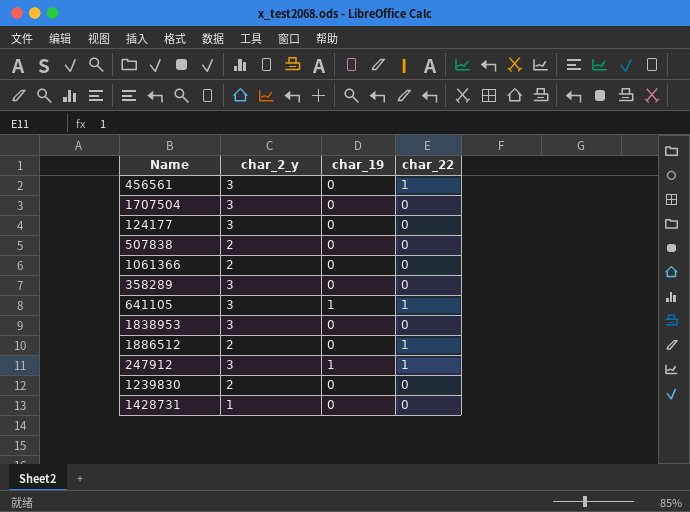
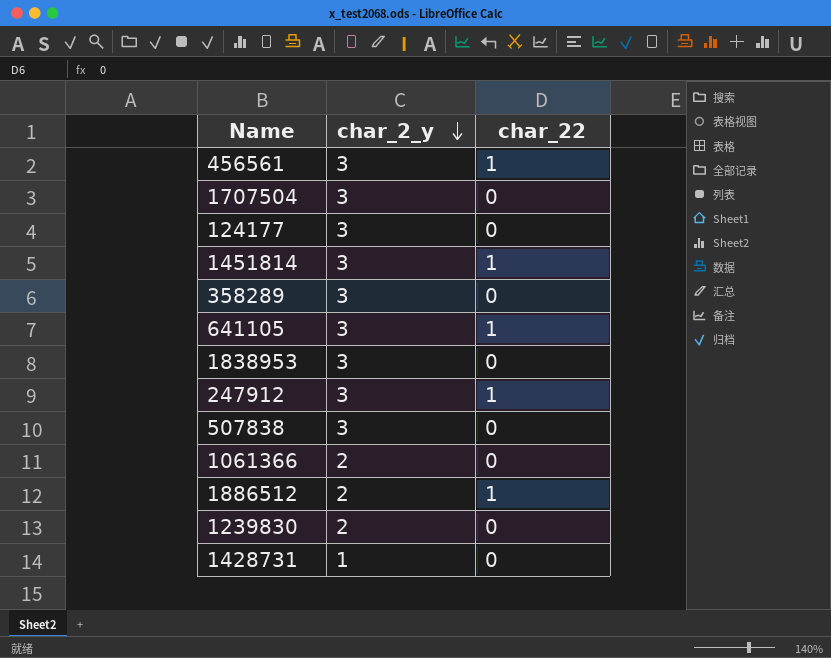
row order: none -> char_2_y descending
column char_19 | position: 3 -> none
row 1451814: none -> 3 | 1
507838 | char_2_y: 2 -> 3

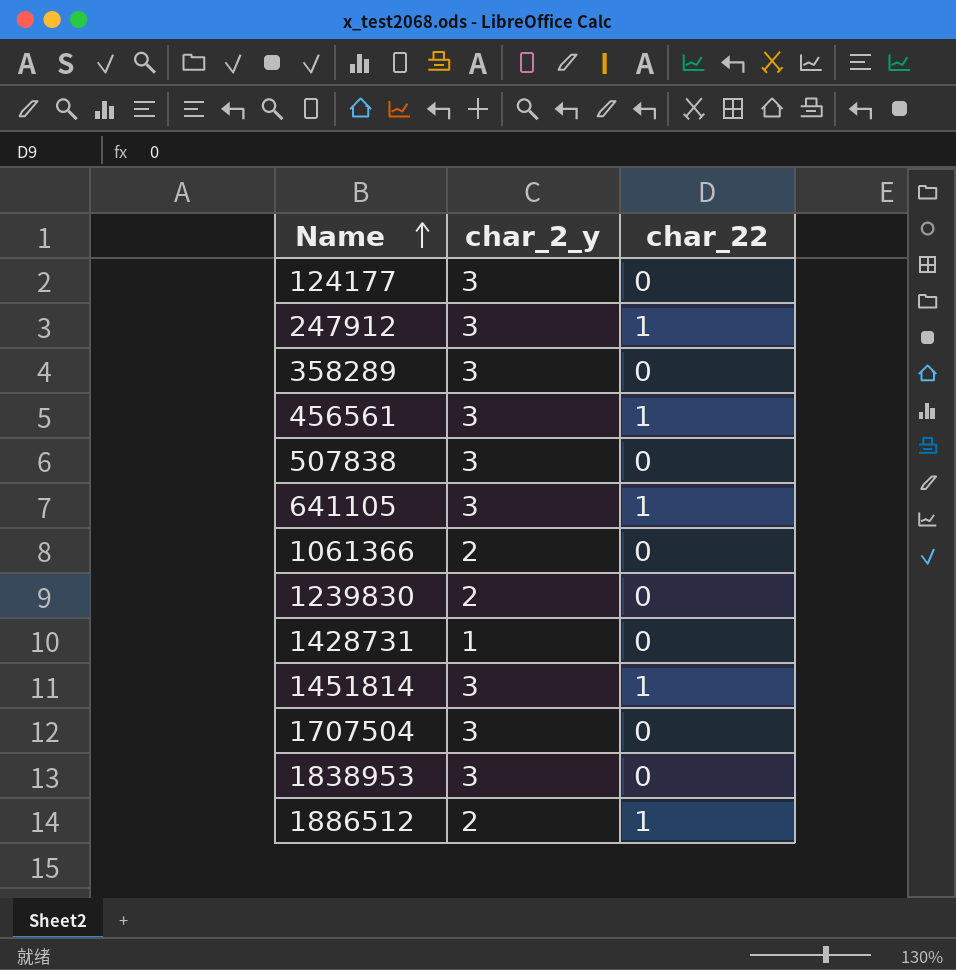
row order: char_2_y descending -> Name ascending

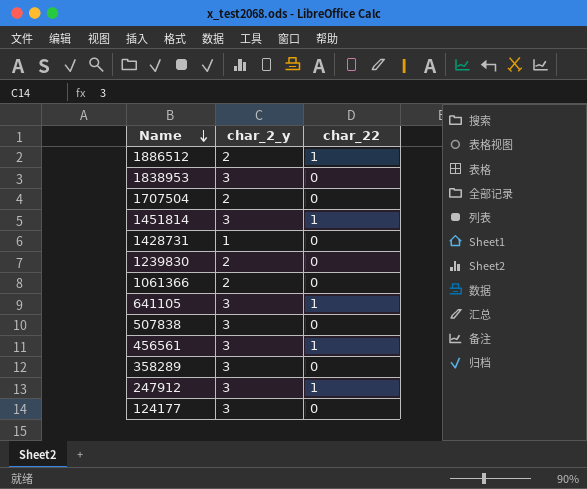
row order: Name ascending -> Name descending
1707504 | char_2_y: 3 -> 2

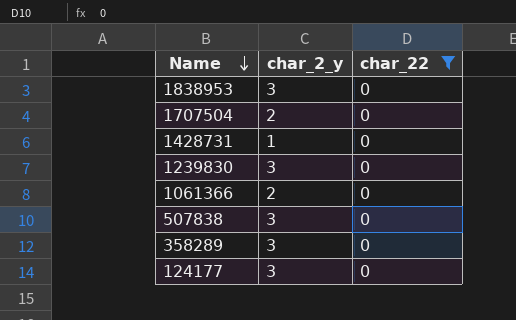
filter: none -> char_22 = 0
1239830 | char_2_y: 2 -> 3

